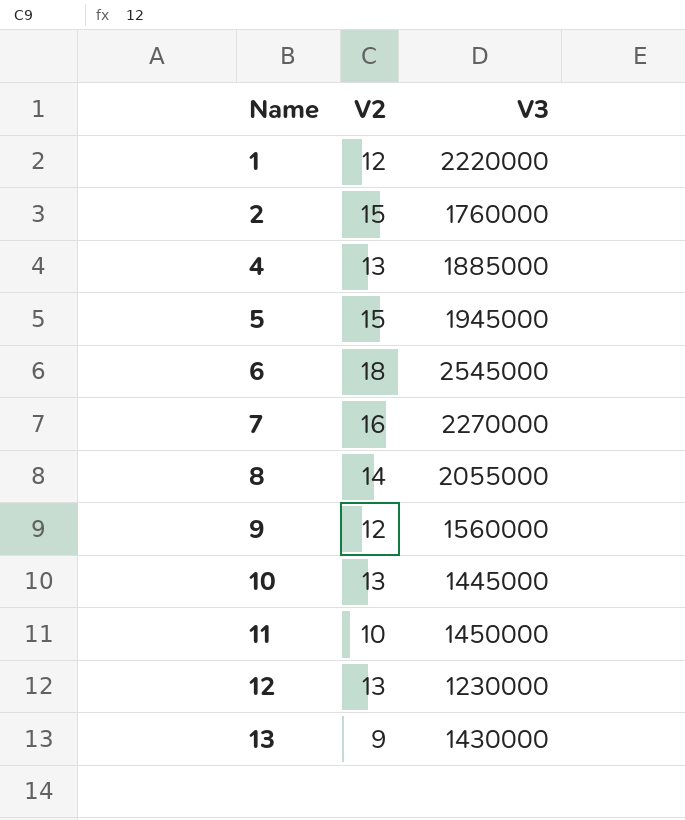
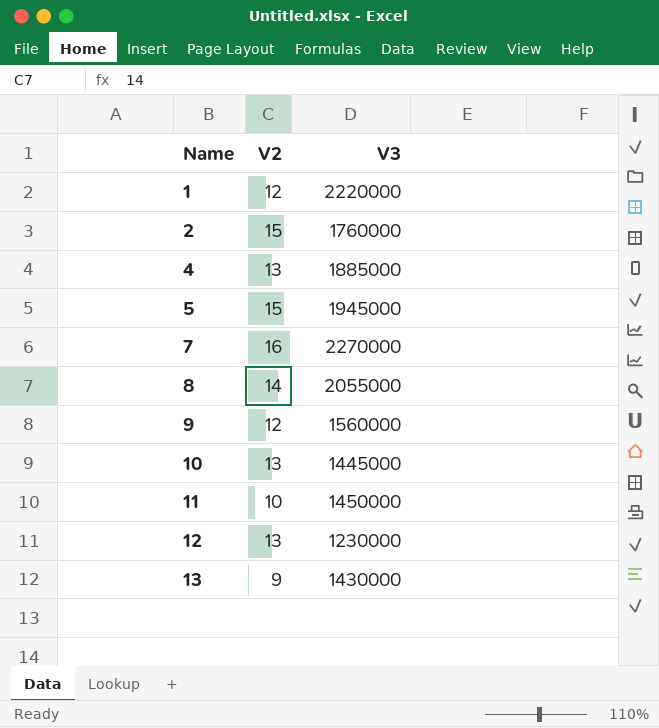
row 6: 18 | 2545000 -> none

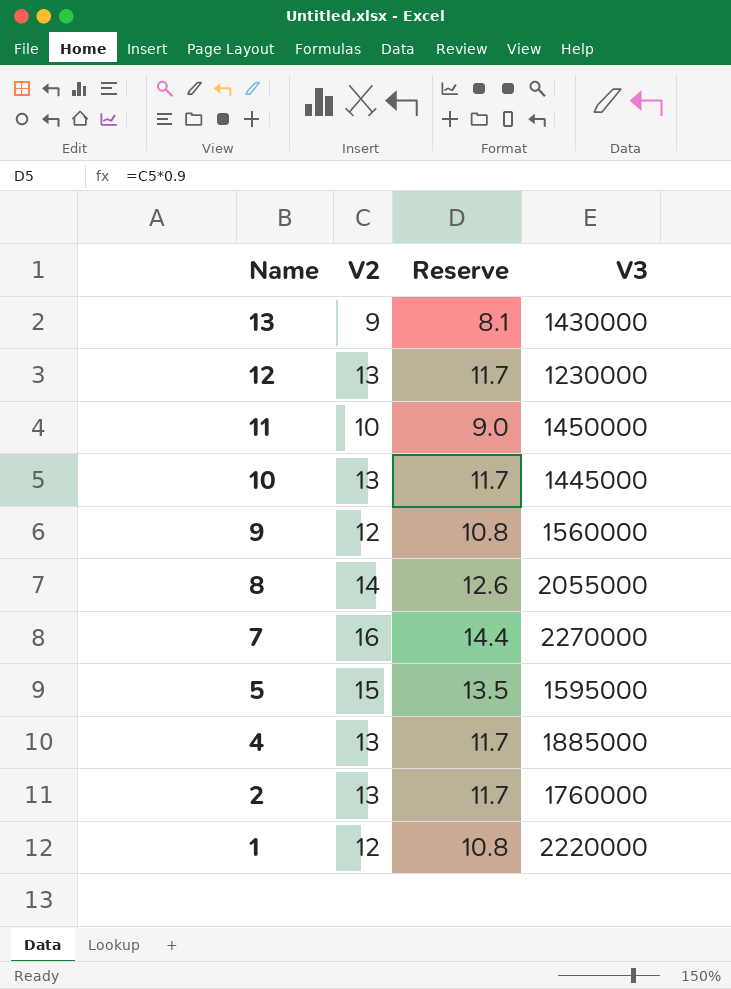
row order: Name ascending -> Name descending
column Reserve | formula: none -> [V2] * 0.9
5 | V3: 1945000 -> 1595000
2 | V2: 15 -> 13

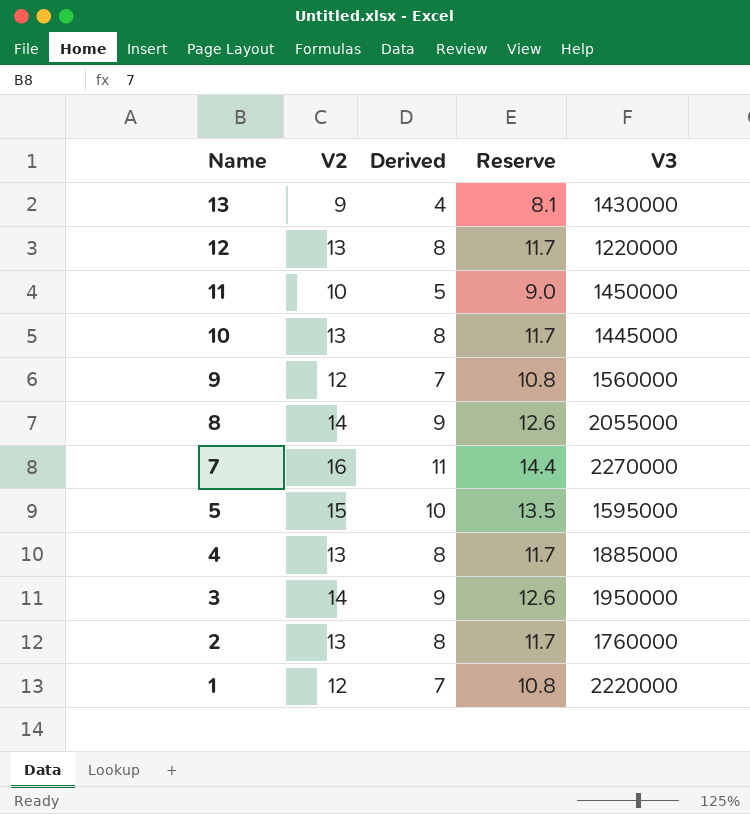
column Derived | formula: none -> [V2] - 5
12 | V3: 1230000 -> 1220000
row 3: none -> 14 | 9 | 12.6 | 1950000

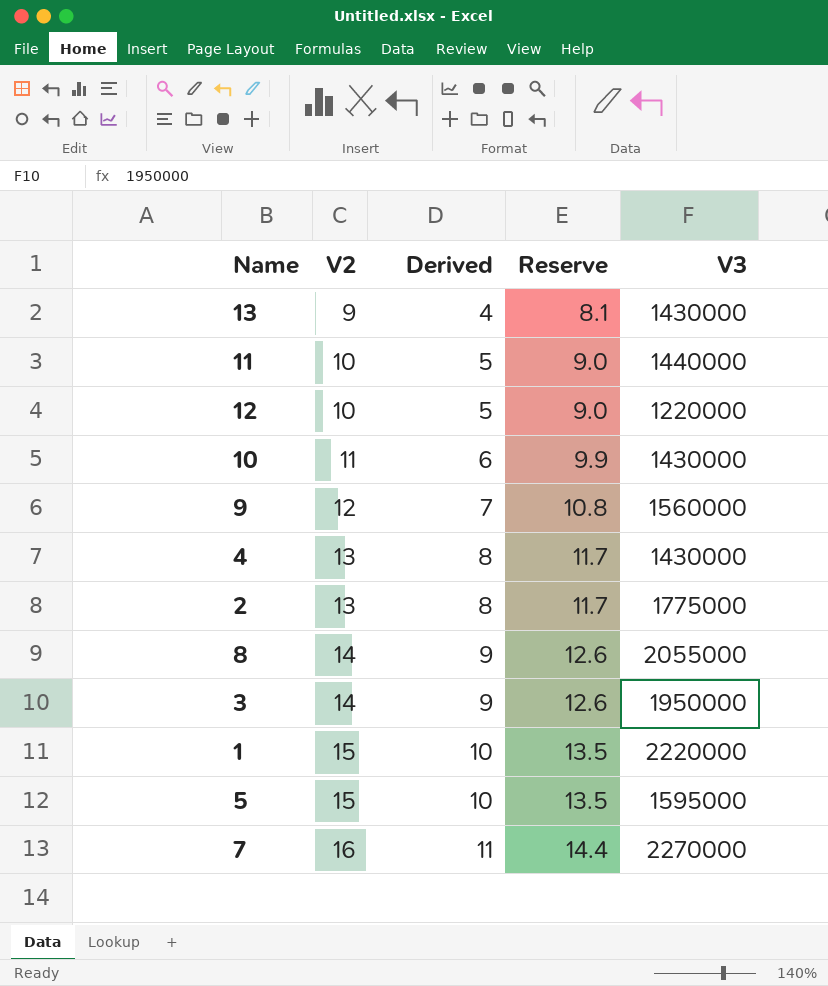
row order: Name descending -> V2 ascending
11 | V3: 1450000 -> 1440000
12 | V2: 13 -> 10
12 | Derived: 8 -> 5
12 | Reserve: 11.7 -> 9.0
10 | V2: 13 -> 11
10 | Derived: 8 -> 6
10 | Reserve: 11.7 -> 9.9
10 | V3: 1445000 -> 1430000
4 | V3: 1885000 -> 1430000
2 | V3: 1760000 -> 1775000
1 | V2: 12 -> 15
1 | Derived: 7 -> 10
1 | Reserve: 10.8 -> 13.5

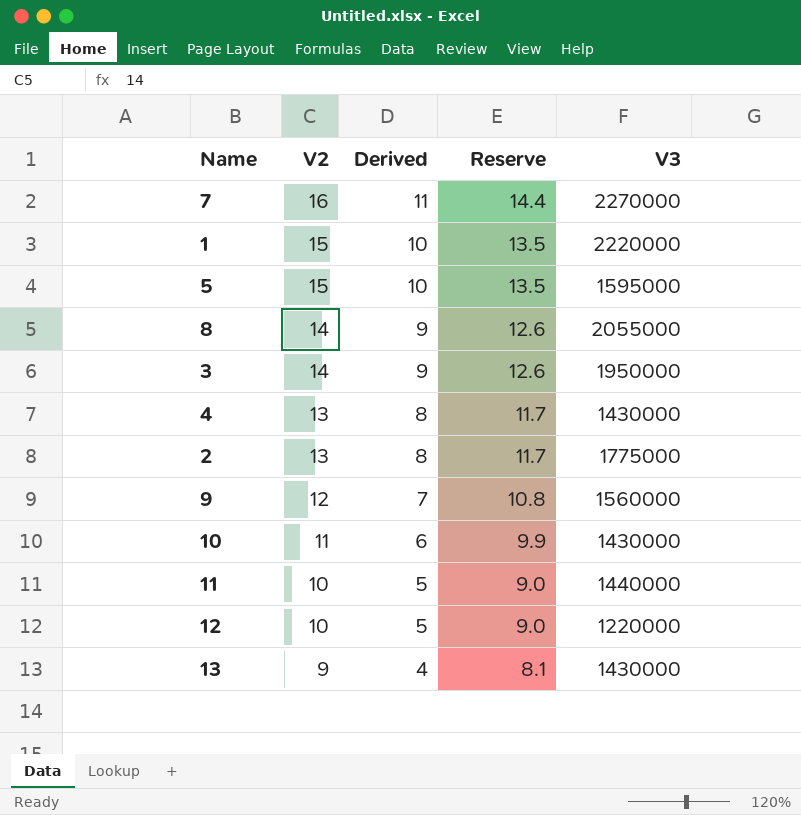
row order: V2 ascending -> V2 descending

